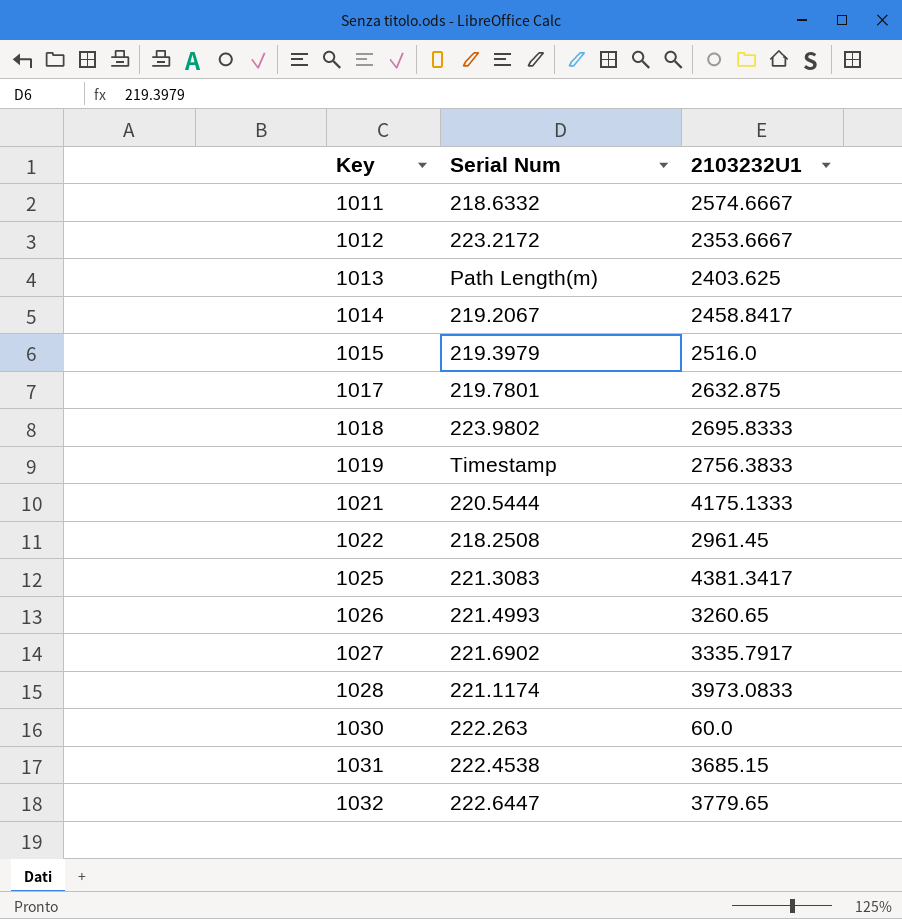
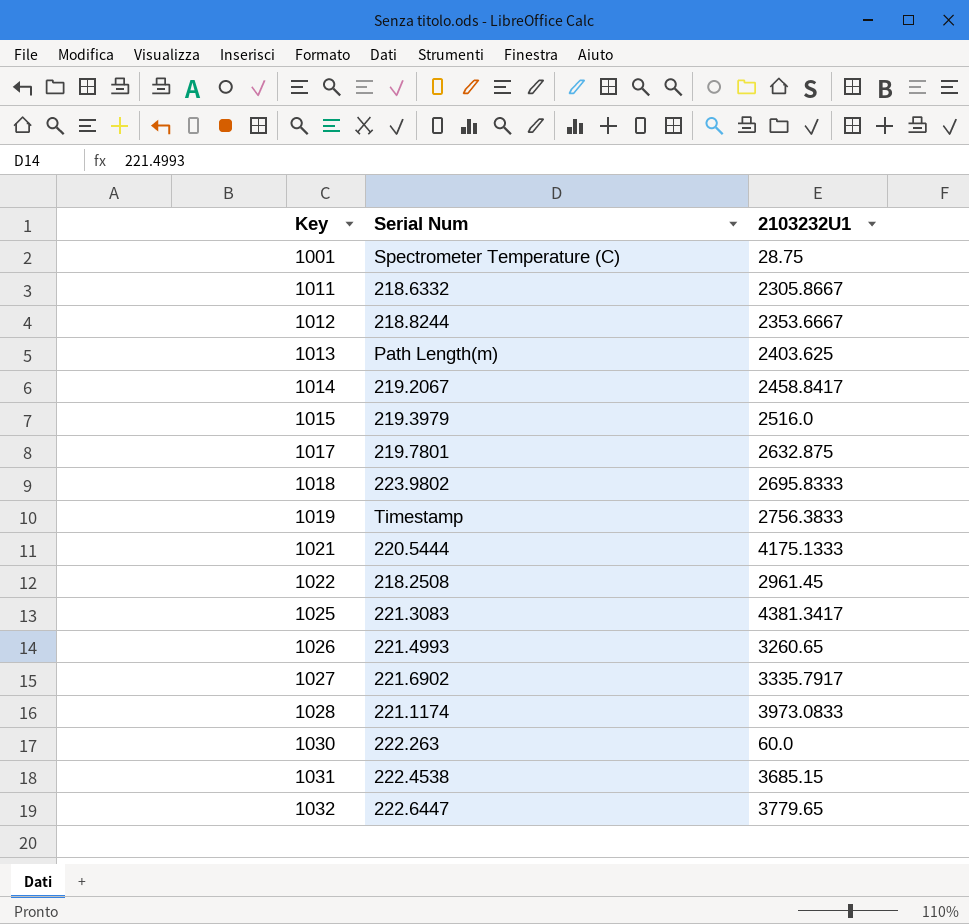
row 1001: none -> Spectrometer Temperature (C) | 28.75
1011 | 2103232U1: 2574.6667 -> 2305.8667
1012 | Serial Num: 223.2172 -> 218.8244

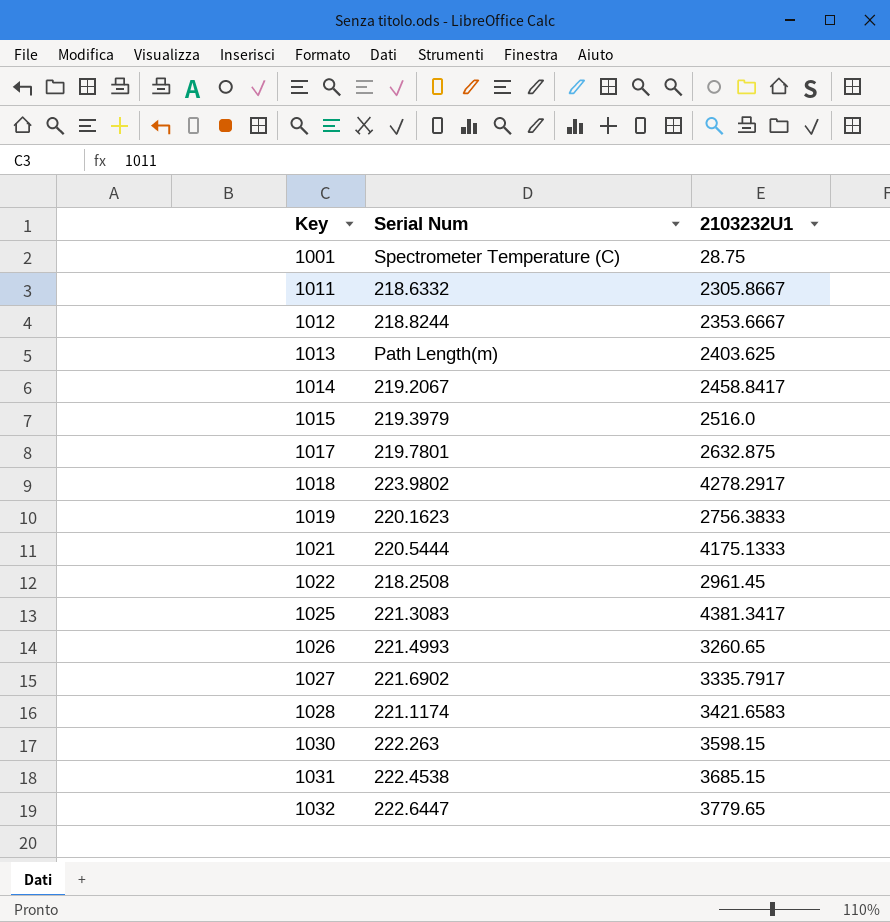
1018 | 2103232U1: 2695.8333 -> 4278.2917
1019 | Serial Num: Timestamp -> 220.1623
1028 | 2103232U1: 3973.0833 -> 3421.6583
1030 | 2103232U1: 60.0 -> 3598.15

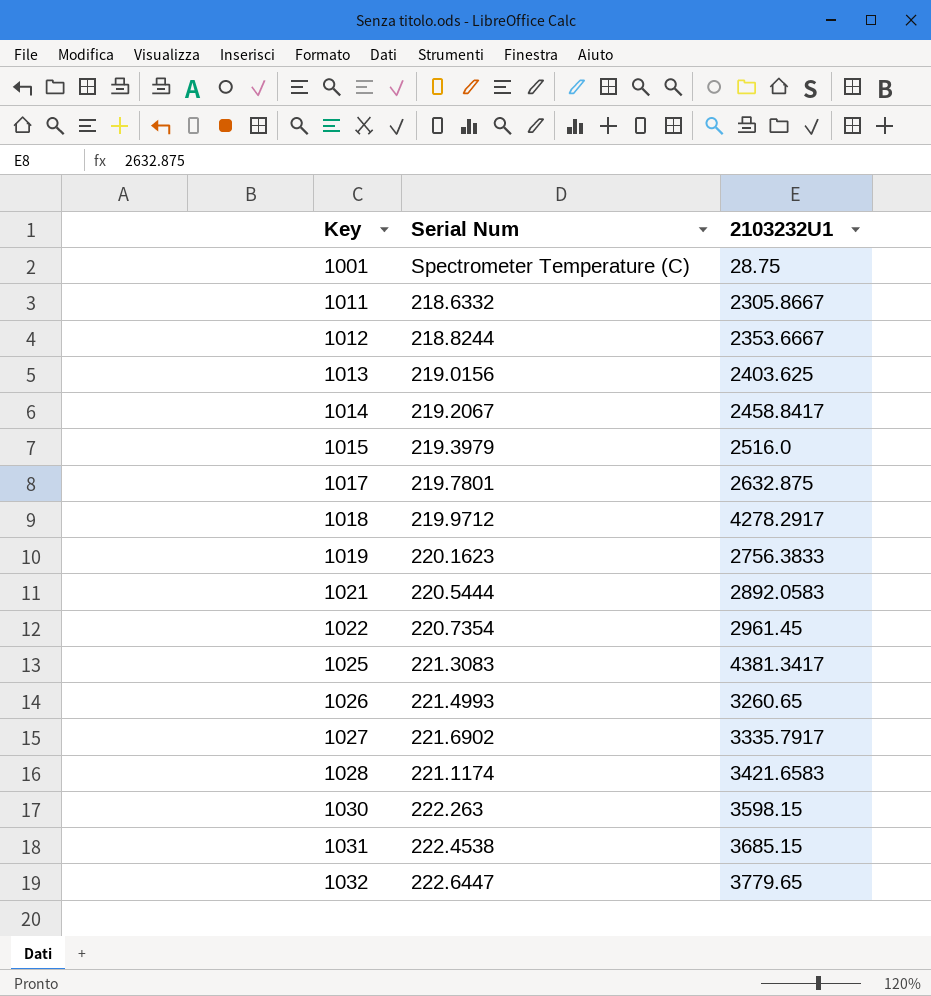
1013 | Serial Num: Path Length(m) -> 219.0156
1018 | Serial Num: 223.9802 -> 219.9712
1021 | 2103232U1: 4175.1333 -> 2892.0583
1022 | Serial Num: 218.2508 -> 220.7354

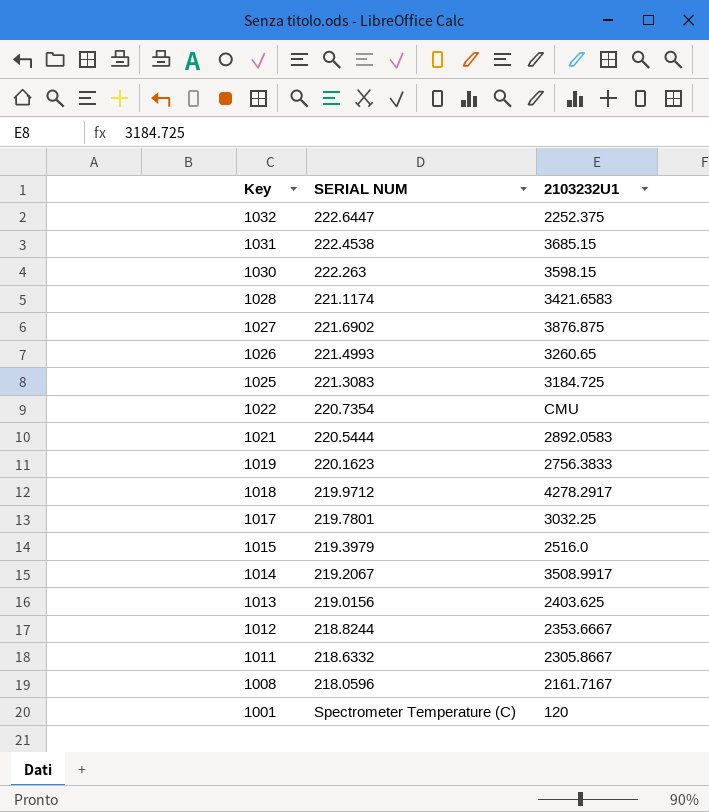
row order: Key ascending -> Key descending
column name: Serial Num -> SERIAL NUM
1032 | 2103232U1: 3779.65 -> 2252.375
1027 | 2103232U1: 3335.7917 -> 3876.875
1025 | 2103232U1: 4381.3417 -> 3184.725
1022 | 2103232U1: 2961.45 -> CMU
1017 | 2103232U1: 2632.875 -> 3032.25
1014 | 2103232U1: 2458.8417 -> 3508.9917
row 1008: none -> 218.0596 | 2161.7167
1001 | 2103232U1: 28.75 -> 120

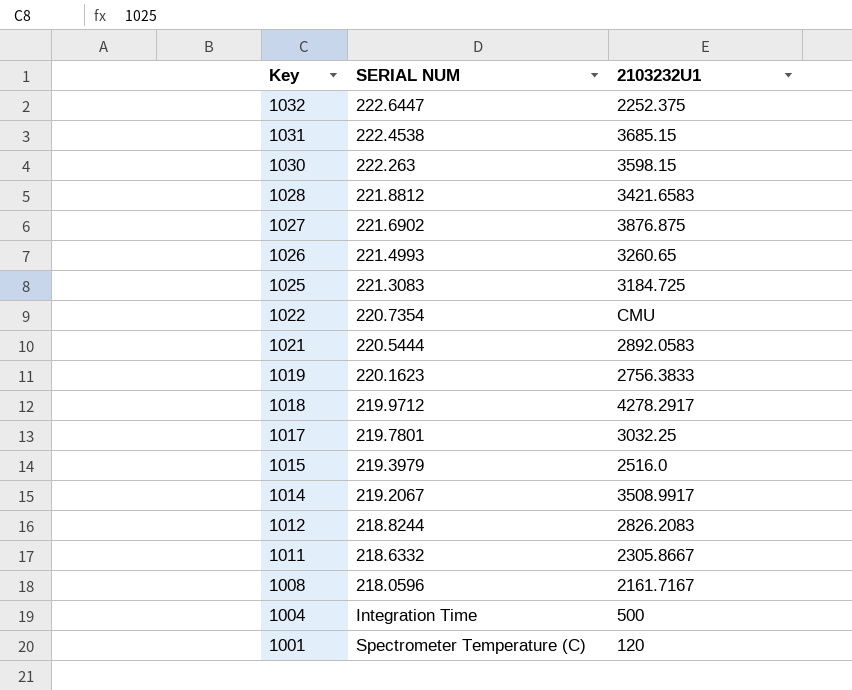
row 1013: 219.0156 | 2403.625 -> none
1028 | SERIAL NUM: 221.1174 -> 221.8812
1012 | 2103232U1: 2353.6667 -> 2826.2083
row 1004: none -> Integration Time | 500

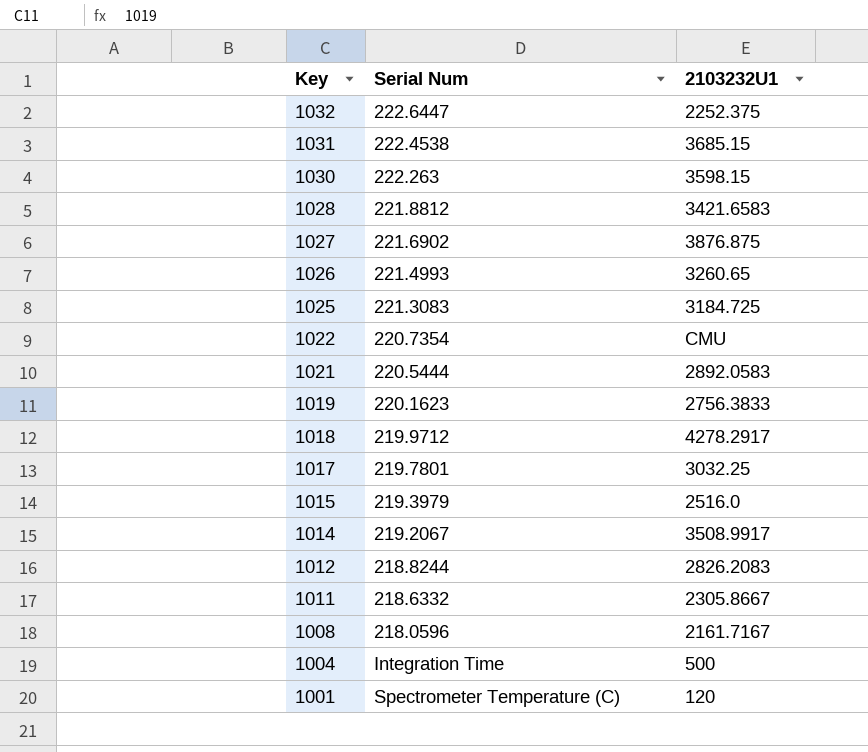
column name: SERIAL NUM -> Serial Num

